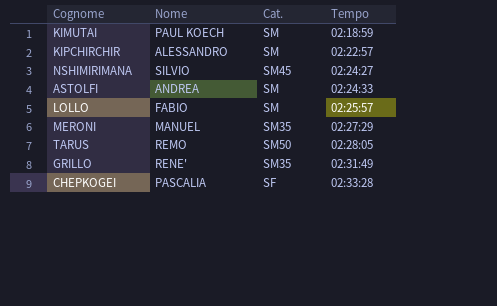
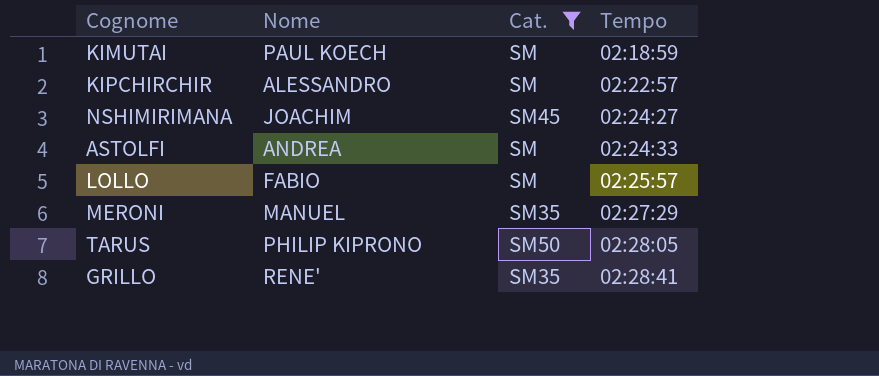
filter: none -> Cat. != SF
NSHIMIRIMANA | Nome: SILVIO -> JOACHIM
TARUS | Nome: REMO -> PHILIP KIPRONO
GRILLO | Tempo: 02:31:49 -> 02:28:41

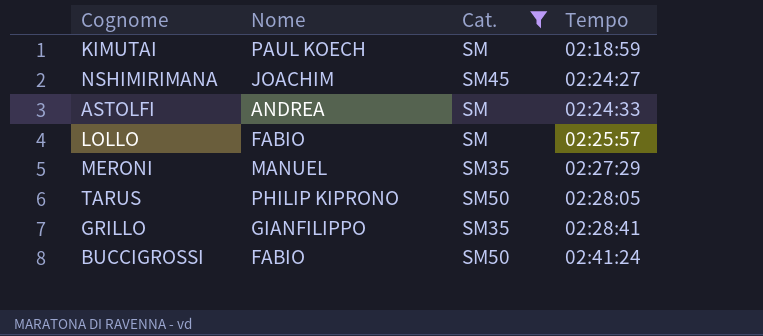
row KIPCHIRCHIR: ALESSANDRO | SM | 02:22:57 -> none
GRILLO | Nome: RENE' -> GIANFILIPPO
row BUCCIGROSSI: none -> FABIO | SM50 | 02:41:24

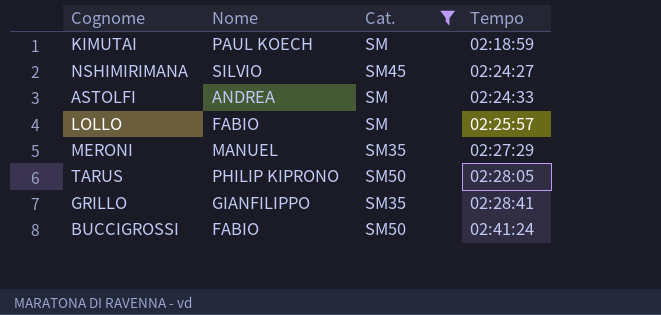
NSHIMIRIMANA | Nome: JOACHIM -> SILVIO

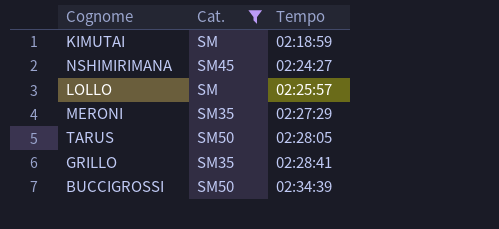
column Nome | position: 2 -> none
row ASTOLFI: ANDREA | SM | 02:24:33 -> none
BUCCIGROSSI | Tempo: 02:41:24 -> 02:34:39

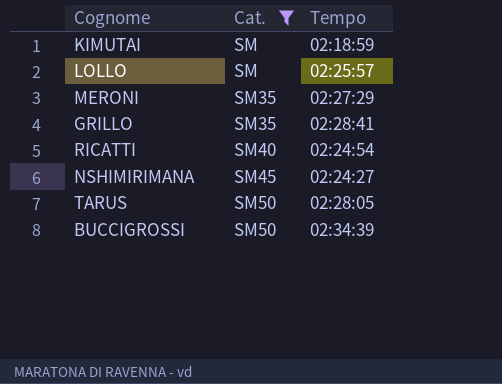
row order: Tempo ascending -> Cat. ascending
row RICATTI: none -> SM40 | 02:24:54

